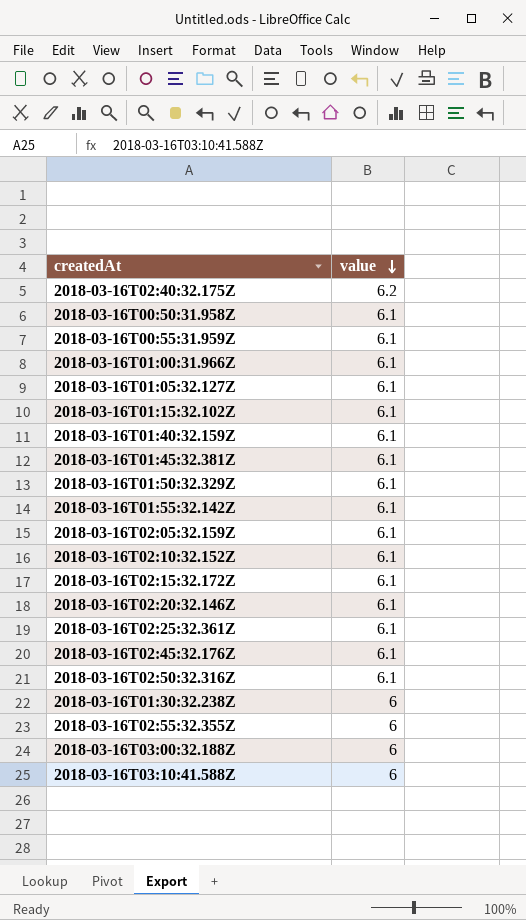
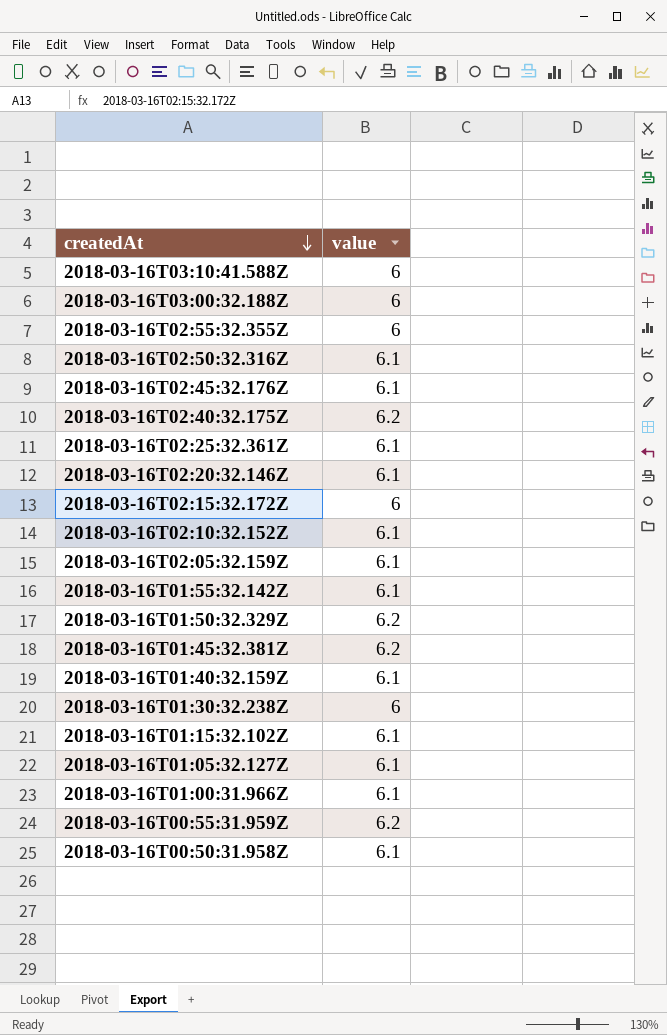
row order: value descending -> createdAt descending
2018-03-16T02:15:32.172Z | value: 6.1 -> 6
2018-03-16T01:50:32.329Z | value: 6.1 -> 6.2
2018-03-16T01:45:32.381Z | value: 6.1 -> 6.2
2018-03-16T00:55:31.959Z | value: 6.1 -> 6.2

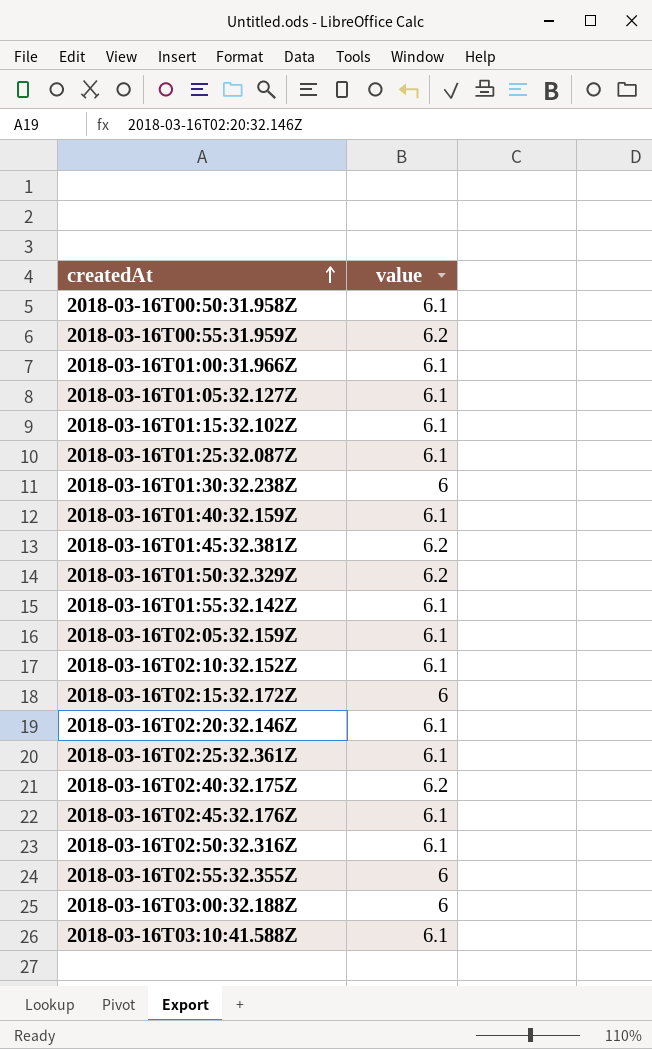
row order: createdAt descending -> createdAt ascending
row 2018-03-16T01:25:32.087Z: none -> 6.1
2018-03-16T03:10:41.588Z | value: 6 -> 6.1

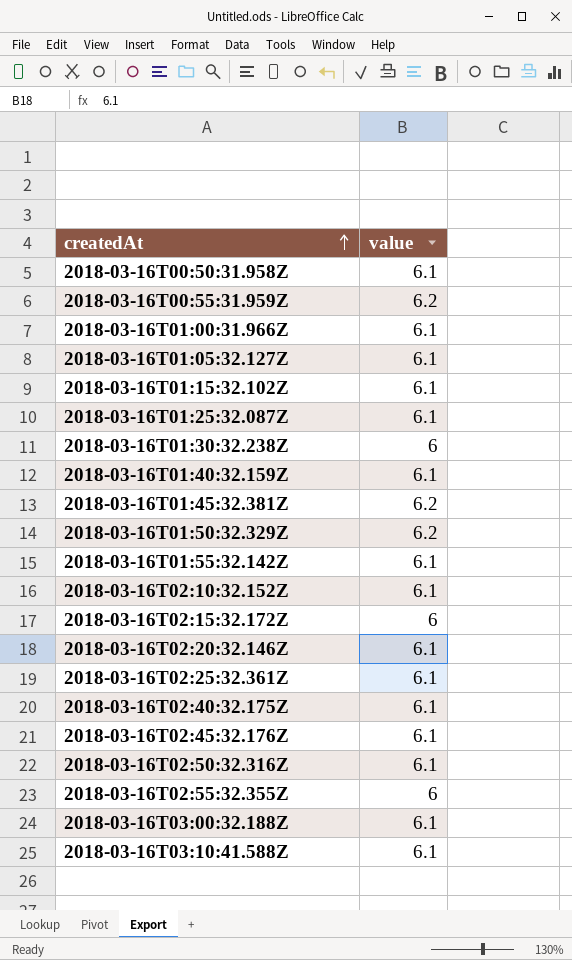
row 2018-03-16T02:05:32.159Z: 6.1 -> none
2018-03-16T02:40:32.175Z | value: 6.2 -> 6.1
2018-03-16T03:00:32.188Z | value: 6 -> 6.1

